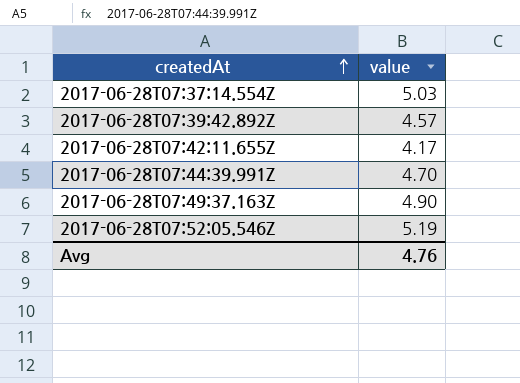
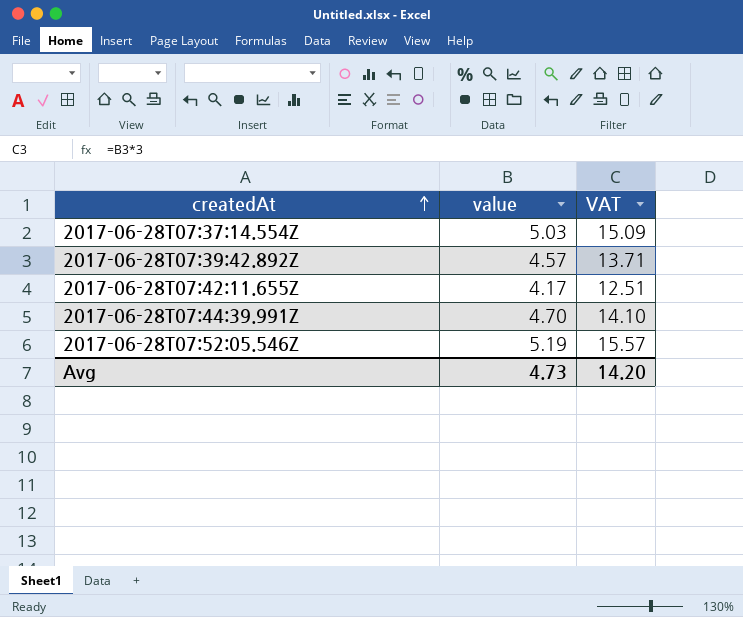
column VAT | formula: none -> [value] * 3
row 2017-06-28T07:49:37.163Z: 4.90 -> none
Avg | value: 4.76 -> 4.73

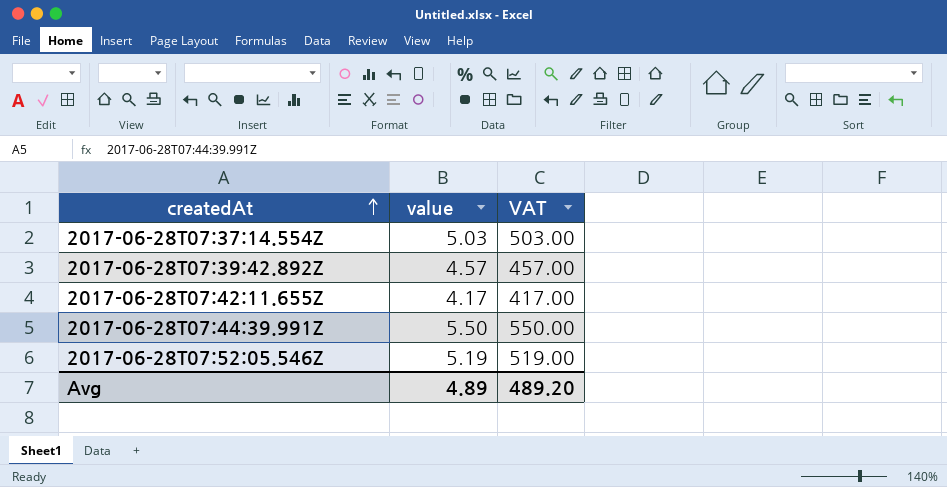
column VAT | formula: [value] * 3 -> [value] * 100
2017-06-28T07:44:39.991Z | value: 4.70 -> 5.50
Avg | value: 4.73 -> 4.89
Avg | VAT: 14.20 -> 489.20

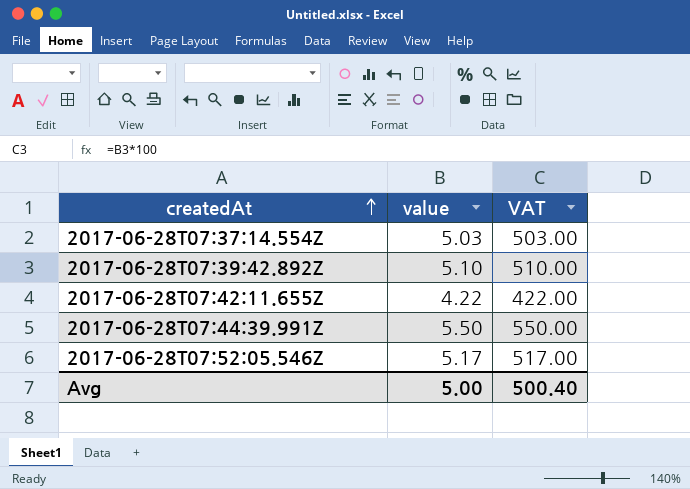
2017-06-28T07:39:42.892Z | value: 4.57 -> 5.10
2017-06-28T07:39:42.892Z | VAT: 457.00 -> 510.00
2017-06-28T07:42:11.655Z | value: 4.17 -> 4.22
2017-06-28T07:42:11.655Z | VAT: 417.00 -> 422.00
2017-06-28T07:52:05.546Z | value: 5.19 -> 5.17
2017-06-28T07:52:05.546Z | VAT: 519.00 -> 517.00
Avg | value: 4.89 -> 5.00
Avg | VAT: 489.20 -> 500.40

